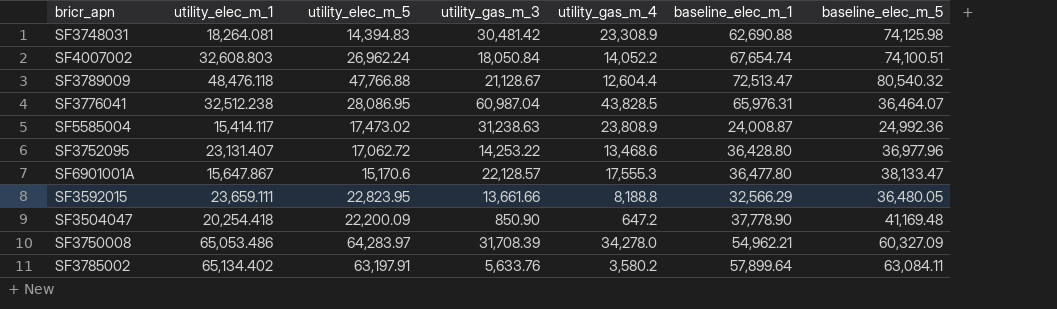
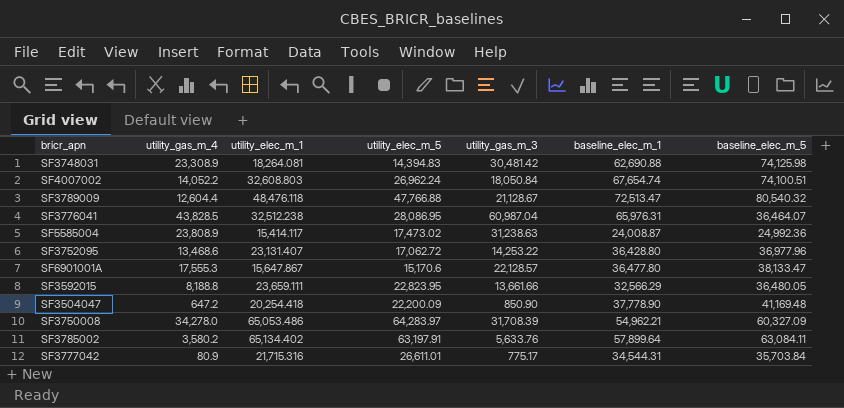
column utility_gas_m_4 | position: 5 -> 2
row SF3777042: none -> 80.9 | 21,715.316 | 26,611.01 | 775.17 | 34,544.31 | 35,703.84

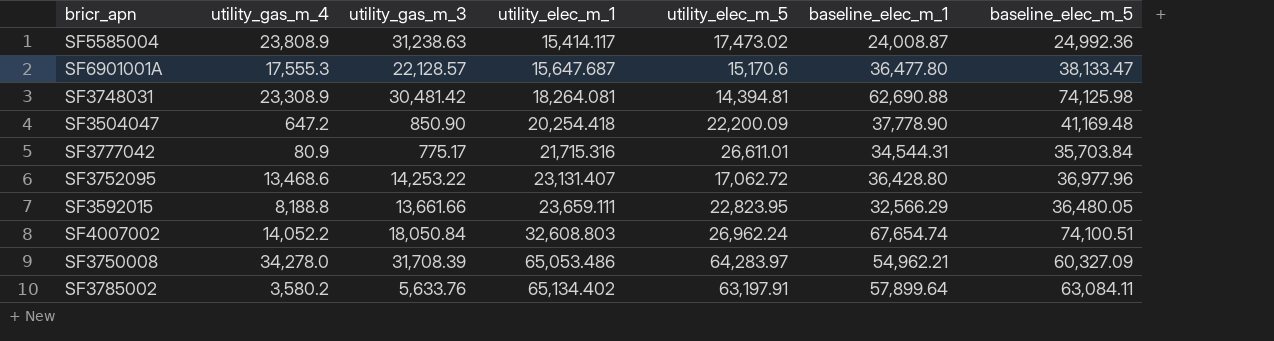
row order: none -> utility_elec_m_1 ascending
column utility_gas_m_3 | position: 5 -> 3
row SF3789009: 12,604.4 | 48,476.118 | 47,766.88 | 21,128.67 | 72,513.47 | 80,540.32 -> none
row SF3776041: 43,828.5 | 32,512.238 | 28,086.95 | 60,987.04 | 65,976.31 | 36,464.07 -> none
SF6901001A | utility_elec_m_1: 15,647.867 -> 15,647.687
SF3748031 | utility_elec_m_5: 14,394.83 -> 14,394.81

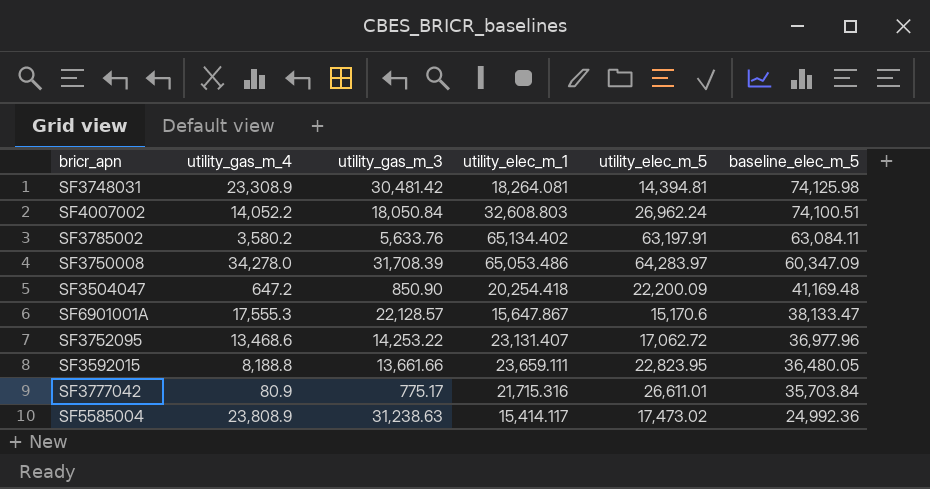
row order: utility_elec_m_1 ascending -> baseline_elec_m_5 descending
column baseline_elec_m_1 | position: 6 -> none
SF3750008 | baseline_elec_m_5: 60,327.09 -> 60,347.09
SF6901001A | utility_elec_m_1: 15,647.687 -> 15,647.867

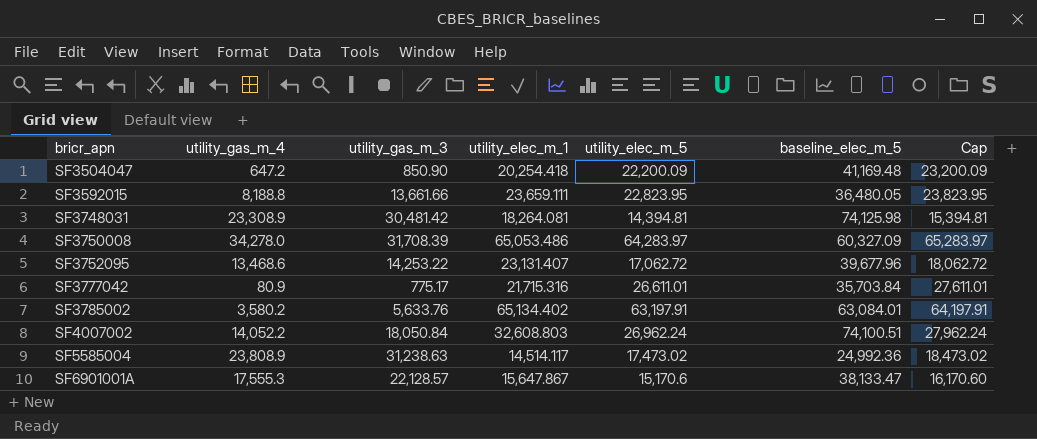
row order: baseline_elec_m_5 descending -> bricr_apn ascending
column Cap | formula: none -> [utility_elec_m_5] + 1000
SF3750008 | baseline_elec_m_5: 60,347.09 -> 60,327.09
SF3752095 | baseline_elec_m_5: 36,977.96 -> 39,677.96
SF3785002 | baseline_elec_m_5: 63,084.11 -> 63,084.01
SF5585004 | utility_elec_m_1: 15,414.117 -> 14,514.117

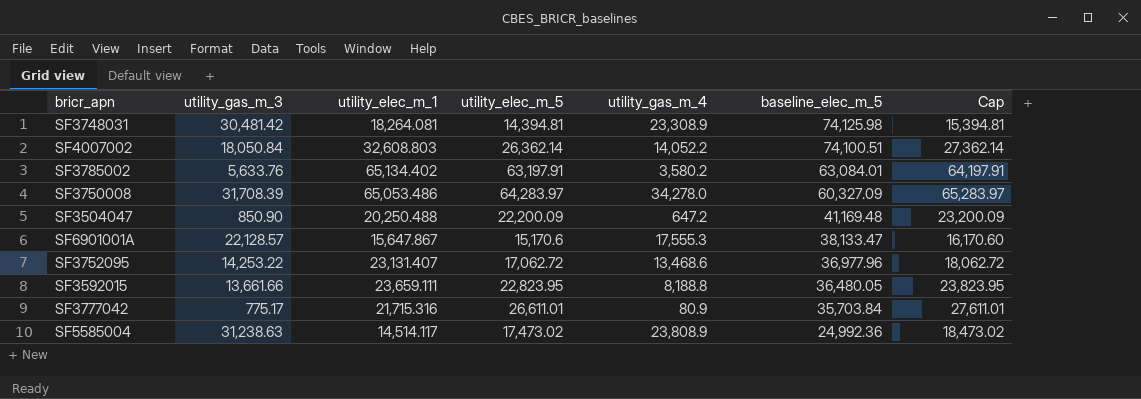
row order: bricr_apn ascending -> baseline_elec_m_5 descending
column utility_gas_m_4 | position: 2 -> 5
SF4007002 | utility_elec_m_5: 26,962.24 -> 26,362.14
SF4007002 | Cap: 27,962.24 -> 27,362.14
SF3504047 | utility_elec_m_1: 20,254.418 -> 20,250.488
SF3752095 | baseline_elec_m_5: 39,677.96 -> 36,977.96

